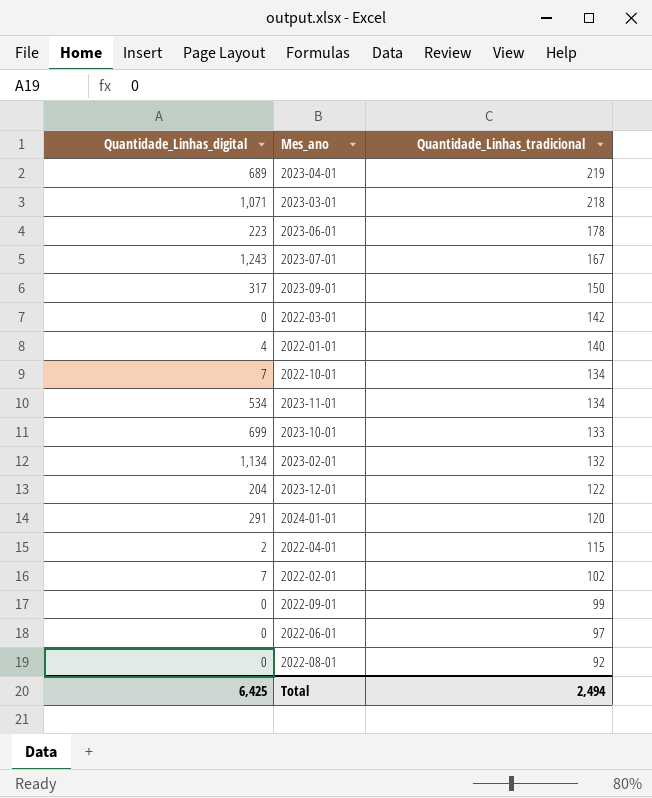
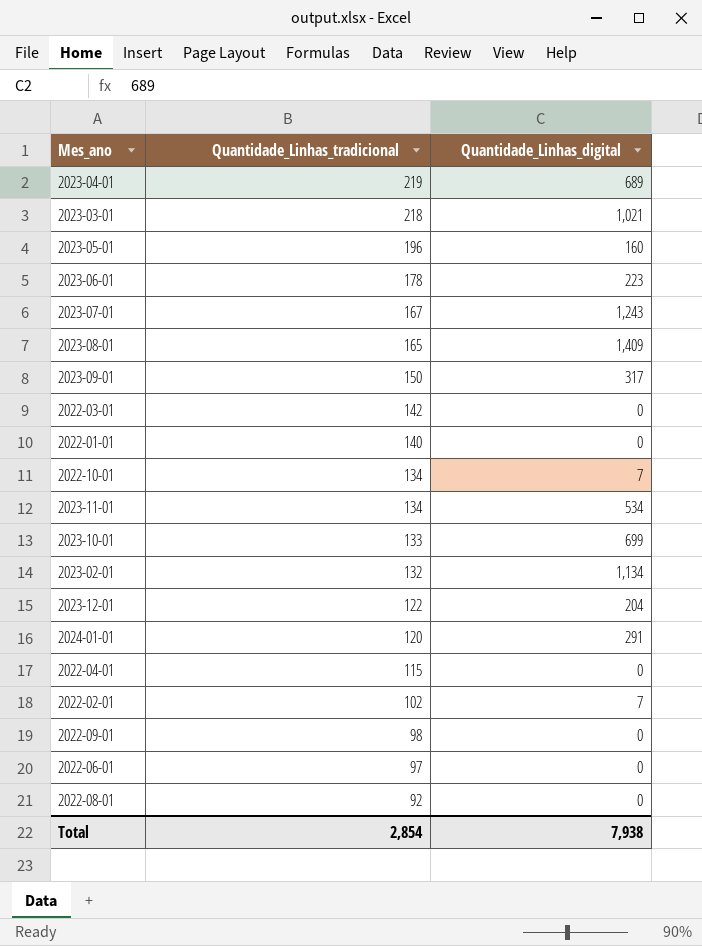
column Quantidade_Linhas_digital | position: 1 -> 3
2023-03-01 | Quantidade_Linhas_digital: 1,071 -> 1,021
row 2023-05-01: none -> 196 | 160
row 2023-08-01: none -> 165 | 1,409
2022-01-01 | Quantidade_Linhas_digital: 4 -> 0
2022-04-01 | Quantidade_Linhas_digital: 2 -> 0
2022-09-01 | Quantidade_Linhas_tradicional: 99 -> 98
Total | Quantidade_Linhas_tradicional: 2,494 -> 2,854
Total | Quantidade_Linhas_digital: 6,425 -> 7,938

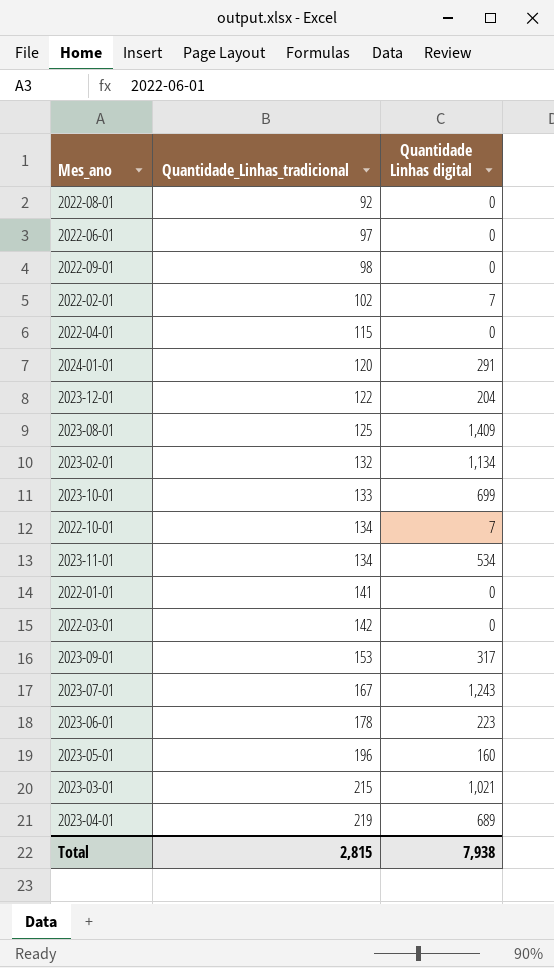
row order: Quantidade_Linhas_tradicional descending -> Quantidade_Linhas_tradicional ascending
column name: Quantidade_Linhas_digital -> Quantidade Linhas digital
2023-08-01 | Quantidade_Linhas_tradicional: 165 -> 125
2022-01-01 | Quantidade_Linhas_tradicional: 140 -> 141
2023-09-01 | Quantidade_Linhas_tradicional: 150 -> 153
2023-03-01 | Quantidade_Linhas_tradicional: 218 -> 215
Total | Quantidade_Linhas_tradicional: 2,854 -> 2,815

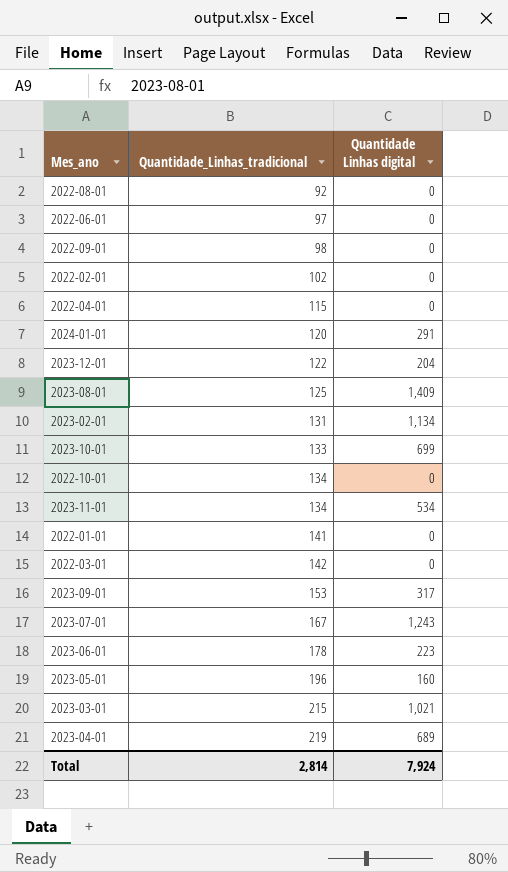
2022-02-01 | Quantidade Linhas digital: 7 -> 0
2023-02-01 | Quantidade_Linhas_tradicional: 132 -> 131
2022-10-01 | Quantidade Linhas digital: 7 -> 0
Total | Quantidade_Linhas_tradicional: 2,815 -> 2,814
Total | Quantidade Linhas digital: 7,938 -> 7,924

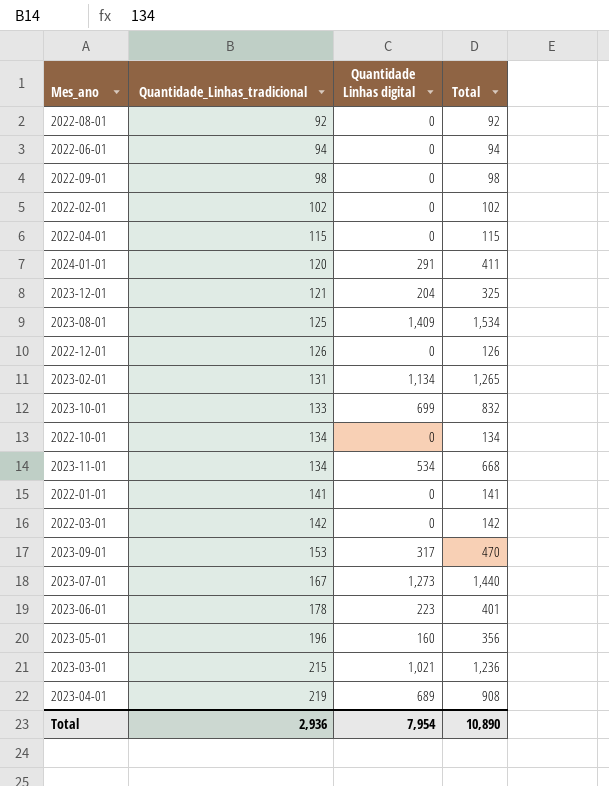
column Total | formula: none -> [Quantidade_Linhas_tradicional] + [Quantidade Linhas digital]
2022-06-01 | Quantidade_Linhas_tradicional: 97 -> 94
2023-12-01 | Quantidade_Linhas_tradicional: 122 -> 121
row 2022-12-01: none -> 126 | 0 | 126
2023-07-01 | Quantidade Linhas digital: 1,243 -> 1,273
Total | Quantidade_Linhas_tradicional: 2,814 -> 2,936
Total | Quantidade Linhas digital: 7,924 -> 7,954

